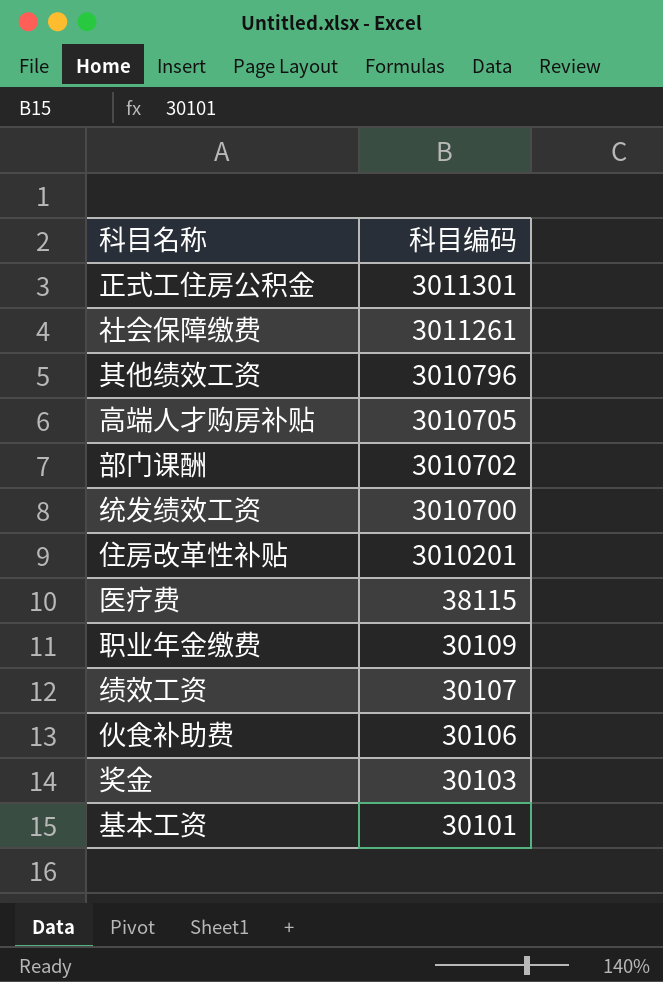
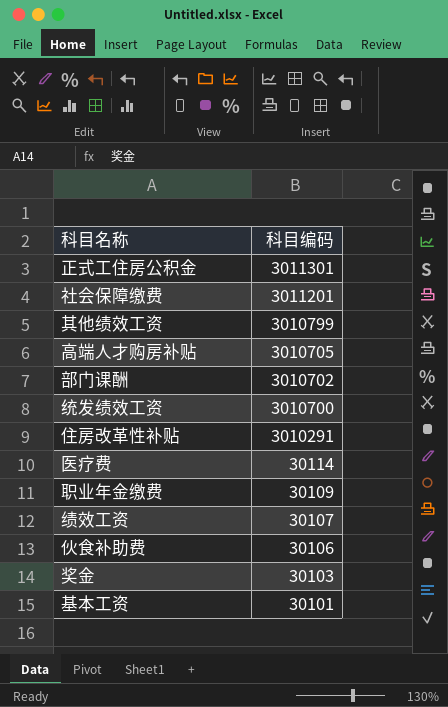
社会保障缴费 | 科目编码: 3011261 -> 3011201
其他绩效工资 | 科目编码: 3010796 -> 3010799
住房改革性补贴 | 科目编码: 3010201 -> 3010291
医疗费 | 科目编码: 38115 -> 30114

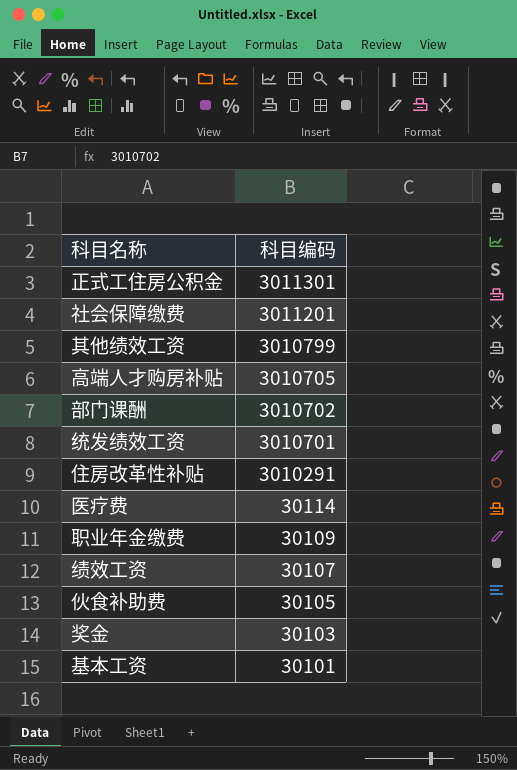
统发绩效工资 | 科目编码: 3010700 -> 3010701
伙食补助费 | 科目编码: 30106 -> 30105

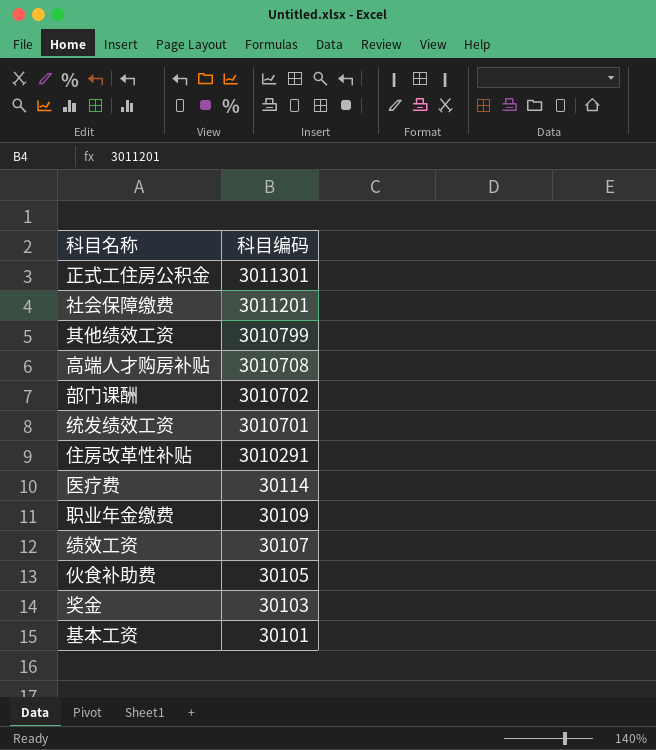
高端人才购房补贴 | 科目编码: 3010705 -> 3010708

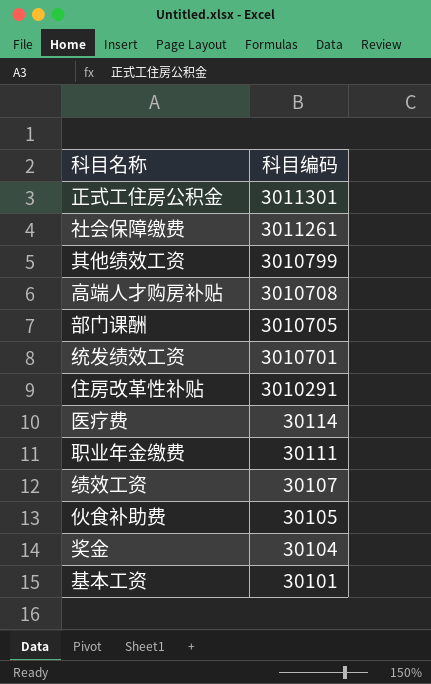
社会保障缴费 | 科目编码: 3011201 -> 3011261
部门课酬 | 科目编码: 3010702 -> 3010705
职业年金缴费 | 科目编码: 30109 -> 30111
奖金 | 科目编码: 30103 -> 30104

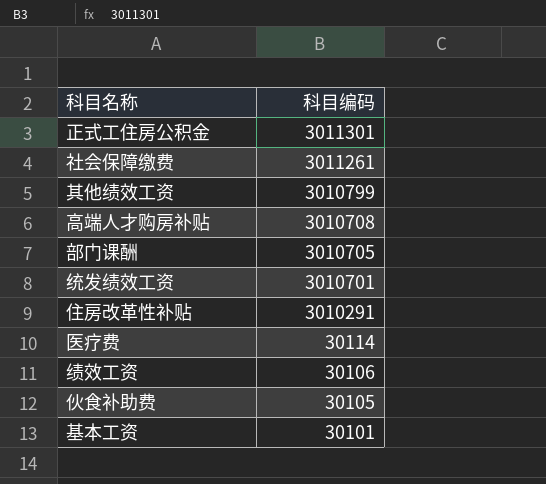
row 职业年金缴费: 30111 -> none
row 奖金: 30104 -> none
绩效工资 | 科目编码: 30107 -> 30106

